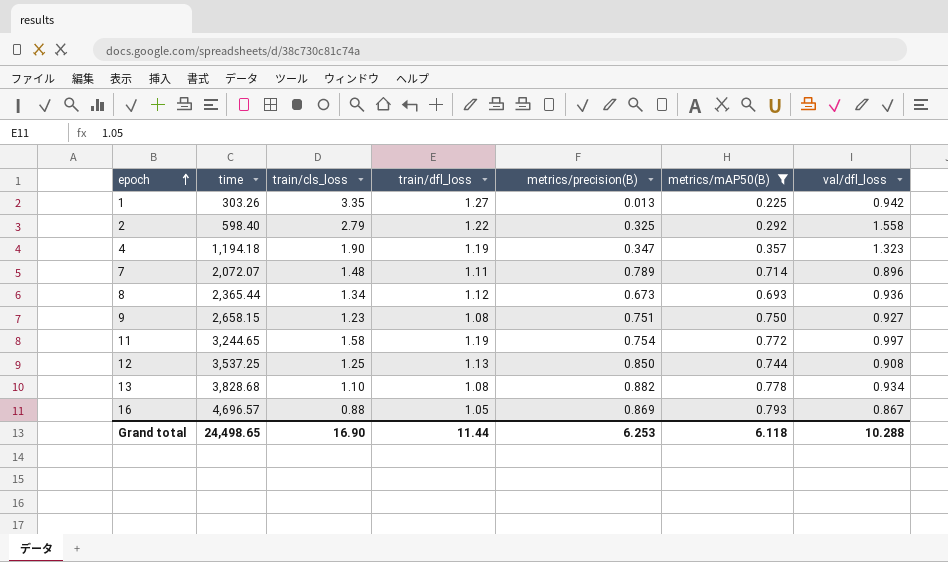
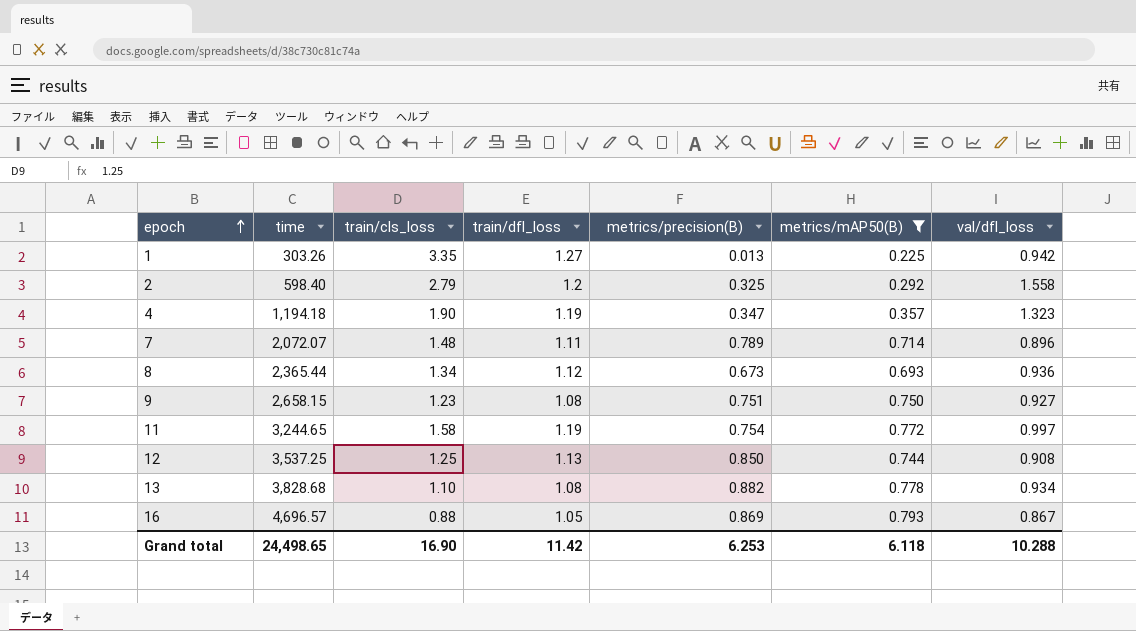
2 | train/dfl_loss: 1.22 -> 1.2
Grand total | train/dfl_loss: 11.44 -> 11.42

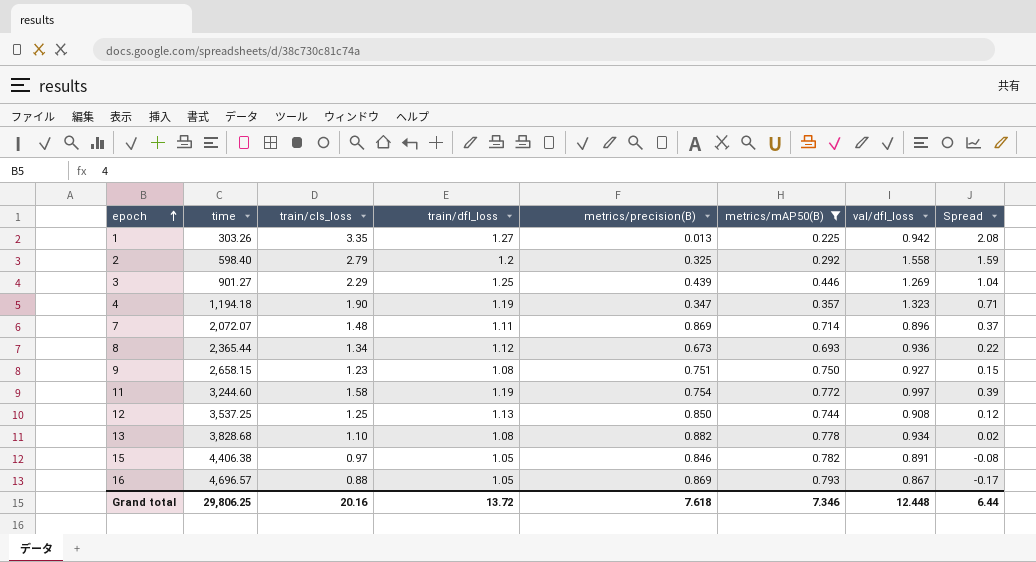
column Spread | formula: none -> [train/cls_loss] - [train/dfl_loss]
row 3: none -> 901.27 | 2.29 | 1.25 | 0.439 | 0.446 | 1.269 | 1.04
7 | metrics/precision(B): 0.789 -> 0.869
11 | time: 3,244.65 -> 3,244.60
row 15: none -> 4,406.38 | 0.97 | 1.05 | 0.846 | 0.782 | 0.891 | -0.08
Grand total | time: 24,498.65 -> 29,806.25
Grand total | train/cls_loss: 16.90 -> 20.16
Grand total | train/dfl_loss: 11.42 -> 13.72
Grand total | metrics/precision(B): 6.253 -> 7.618
Grand total | metrics/mAP50(B): 6.118 -> 7.346
Grand total | val/dfl_loss: 10.288 -> 12.448

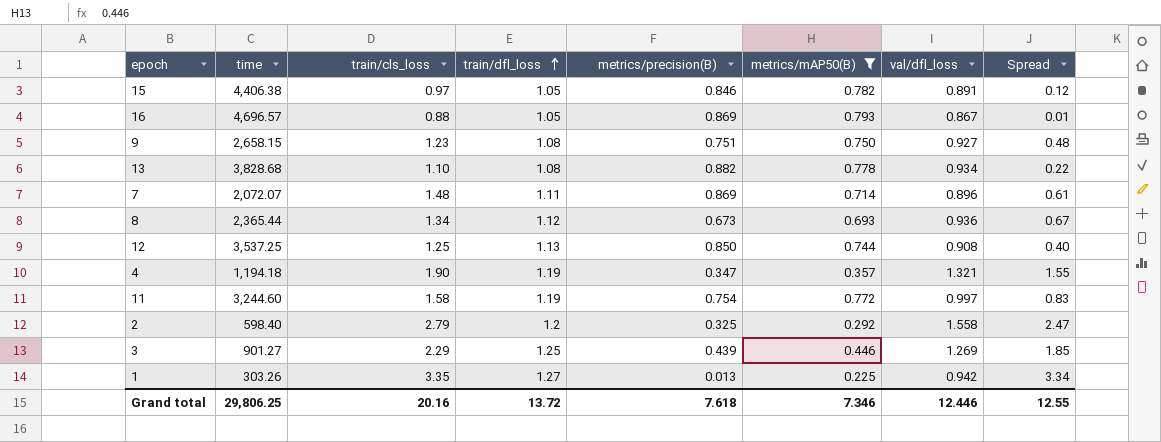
row order: epoch ascending -> train/dfl_loss ascending
column Spread | formula: [train/cls_loss] - [train/dfl_loss] -> [train/cls_loss] - [metrics/precision(B)]
4 | val/dfl_loss: 1.323 -> 1.321
Grand total | val/dfl_loss: 12.448 -> 12.446
Grand total | Spread: 6.44 -> 12.55

